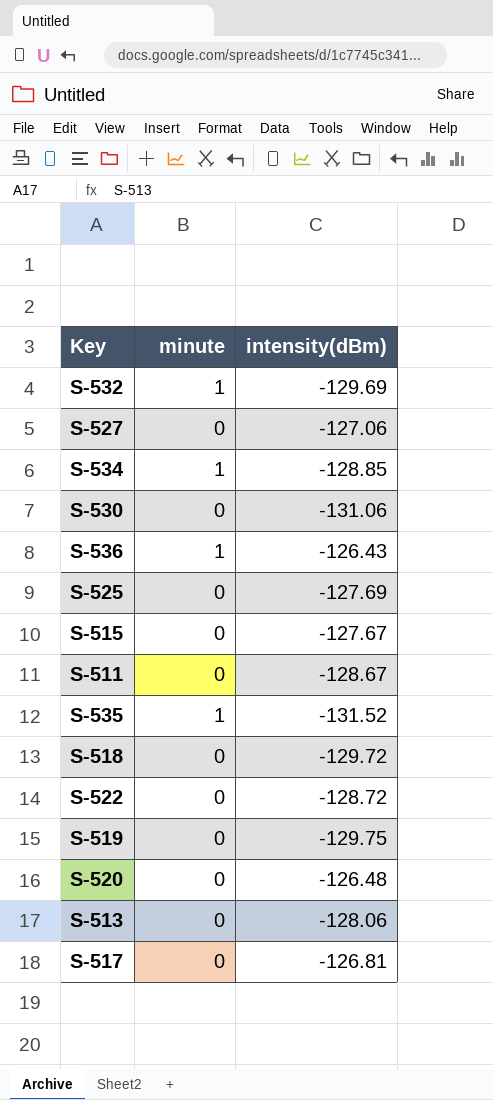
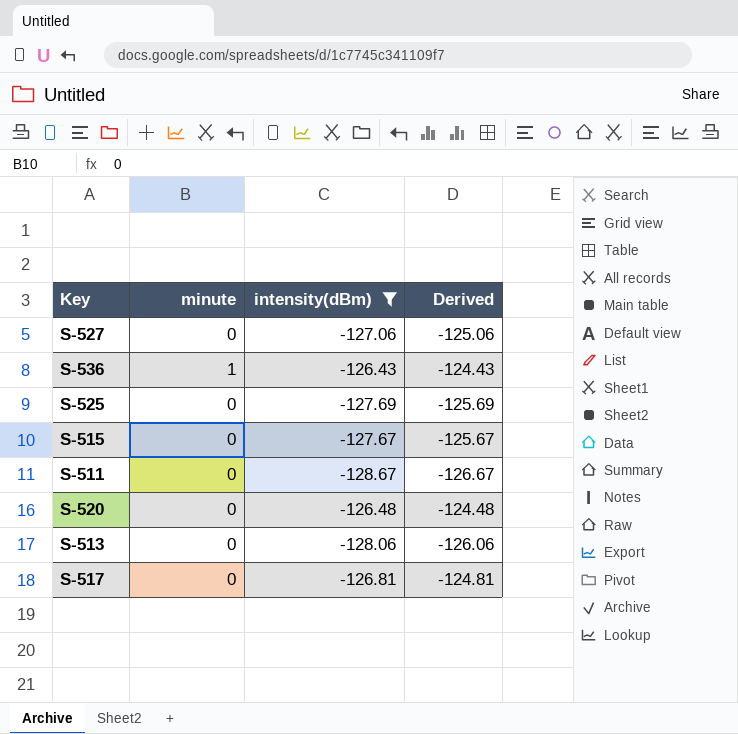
filter: none -> intensity(dBm) >= -128.67
column Derived | formula: none -> [intensity(dBm)] + 2

